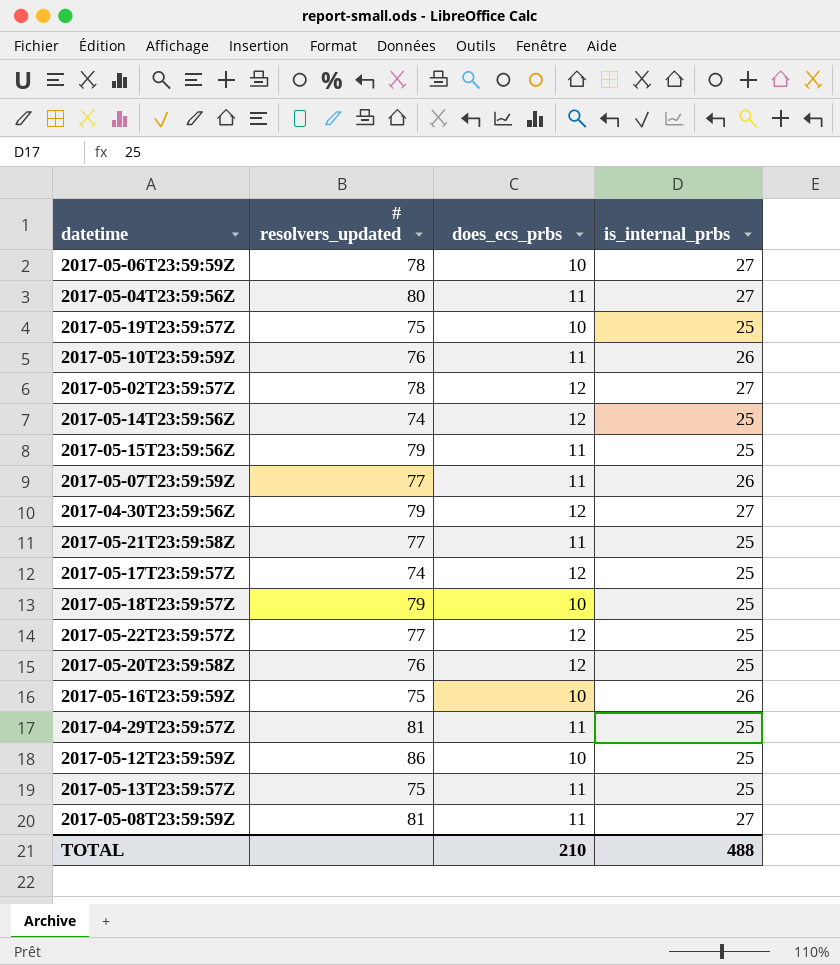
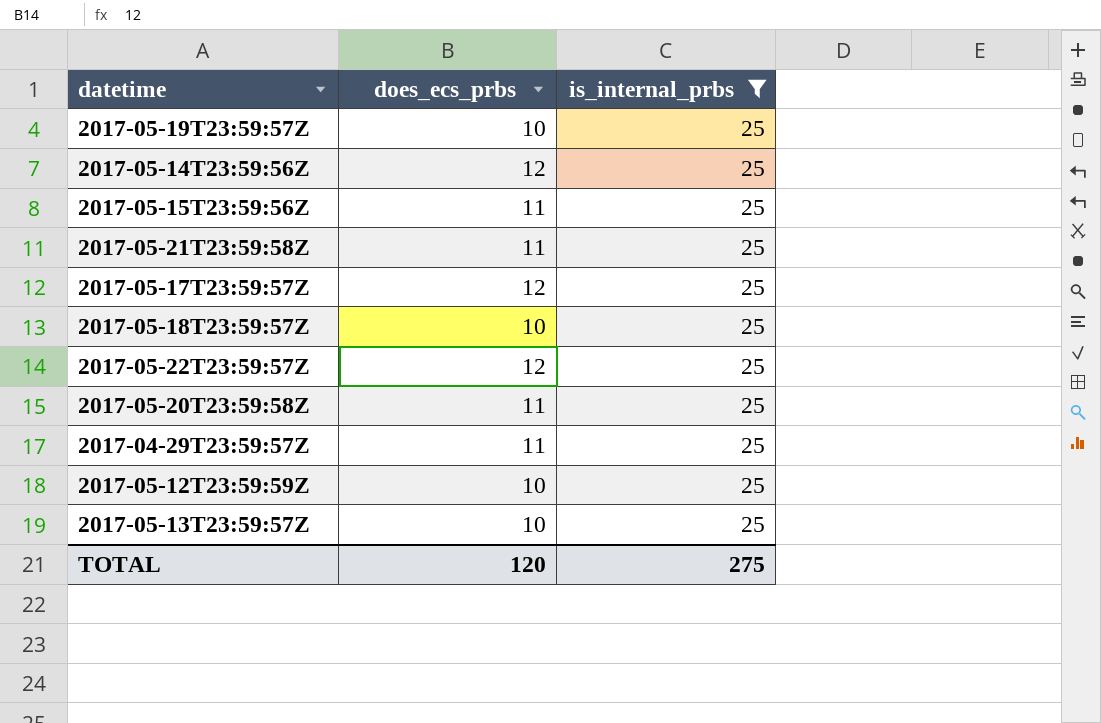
filter: none -> is_internal_prbs = 25
column # resolvers_updated | position: 2 -> none
2017-05-20T23:59:58Z | does_ecs_prbs: 12 -> 11
2017-05-13T23:59:57Z | does_ecs_prbs: 11 -> 10
TOTAL | does_ecs_prbs: 210 -> 120
TOTAL | is_internal_prbs: 488 -> 275

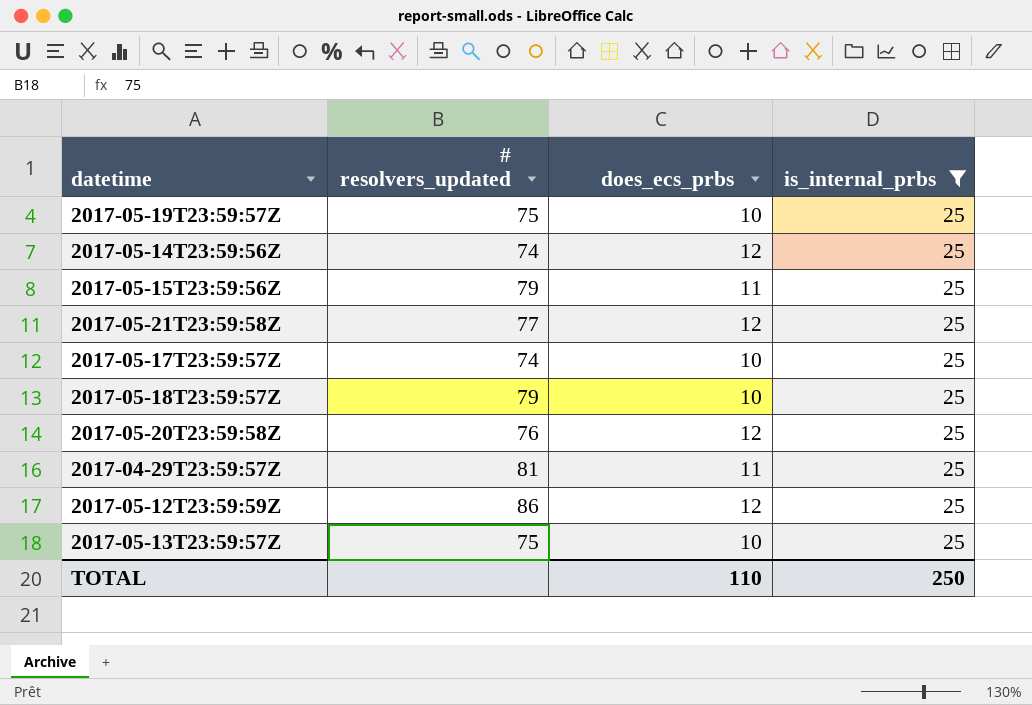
column # resolvers_updated | position: none -> 2
row 2017-05-22T23:59:57Z: 12 | 25 -> none
2017-05-21T23:59:58Z | does_ecs_prbs: 11 -> 12
2017-05-17T23:59:57Z | does_ecs_prbs: 12 -> 10
2017-05-20T23:59:58Z | does_ecs_prbs: 11 -> 12
2017-05-12T23:59:59Z | does_ecs_prbs: 10 -> 12
TOTAL | does_ecs_prbs: 120 -> 110
TOTAL | is_internal_prbs: 275 -> 250

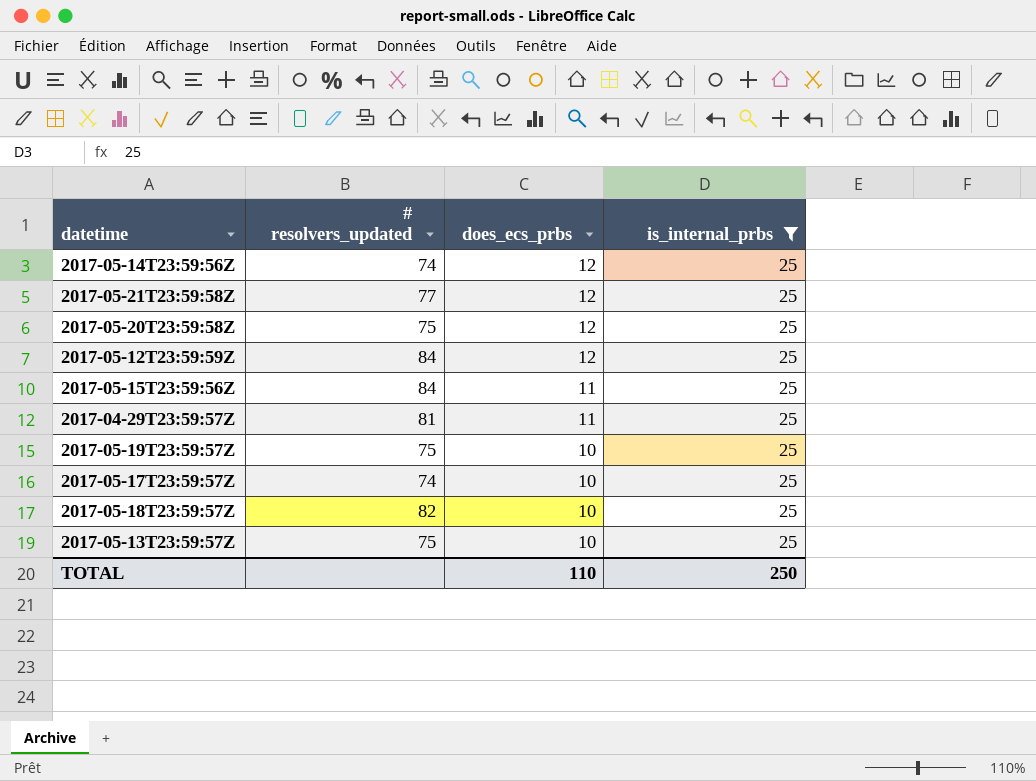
row order: none -> does_ecs_prbs descending
2017-05-20T23:59:58Z | # resolvers_updated: 76 -> 75
2017-05-12T23:59:59Z | # resolvers_updated: 86 -> 84
2017-05-15T23:59:56Z | # resolvers_updated: 79 -> 84
2017-05-18T23:59:57Z | # resolvers_updated: 79 -> 82

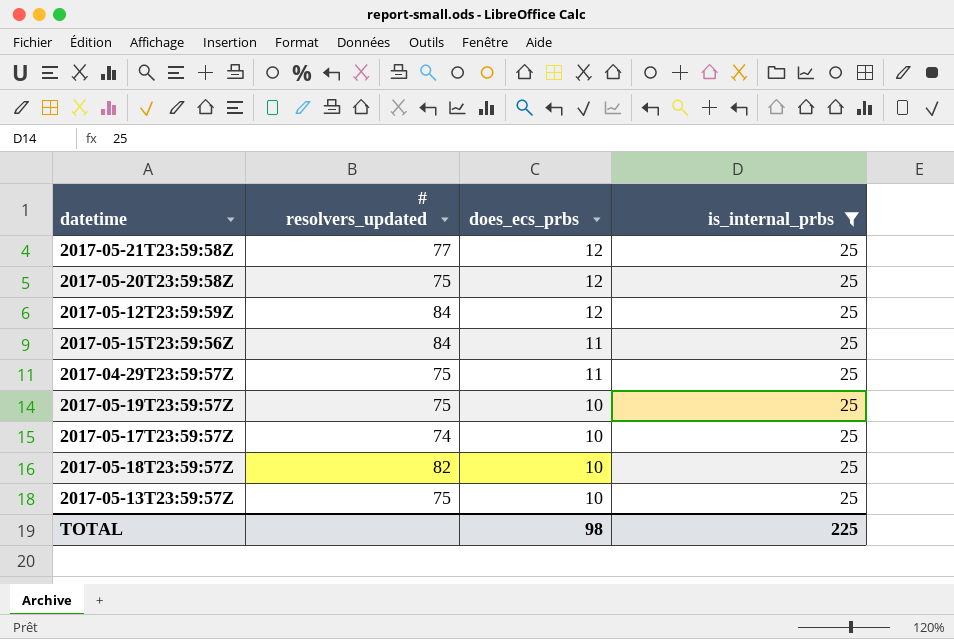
row 2017-05-14T23:59:56Z: 74 | 12 | 25 -> none
2017-04-29T23:59:57Z | # resolvers_updated: 81 -> 75
TOTAL | does_ecs_prbs: 110 -> 98
TOTAL | is_internal_prbs: 250 -> 225

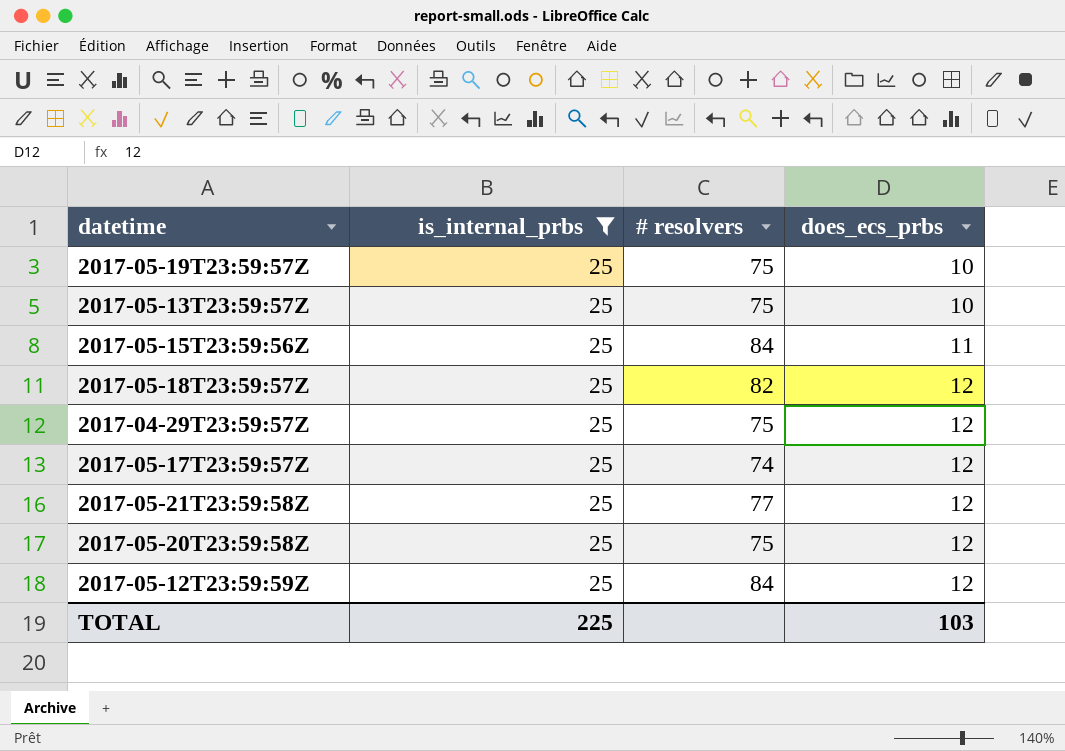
row order: does_ecs_prbs descending -> does_ecs_prbs ascending
column is_internal_prbs | position: 4 -> 2
column name: # resolvers_updated -> # resolvers
2017-05-18T23:59:57Z | does_ecs_prbs: 10 -> 12
2017-04-29T23:59:57Z | does_ecs_prbs: 11 -> 12
2017-05-17T23:59:57Z | does_ecs_prbs: 10 -> 12
TOTAL | does_ecs_prbs: 98 -> 103

